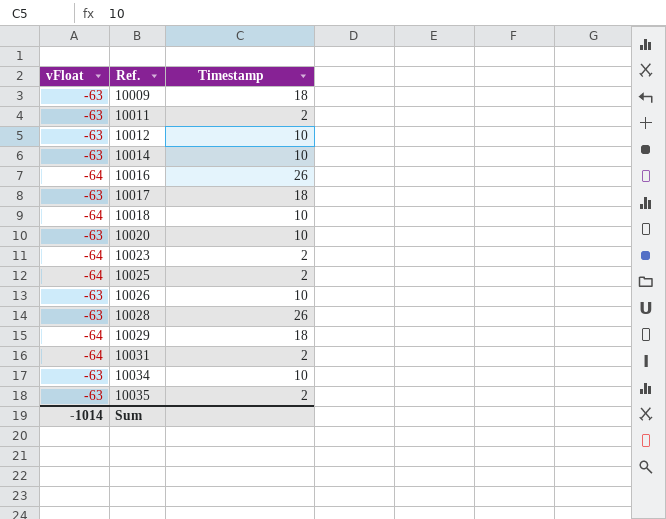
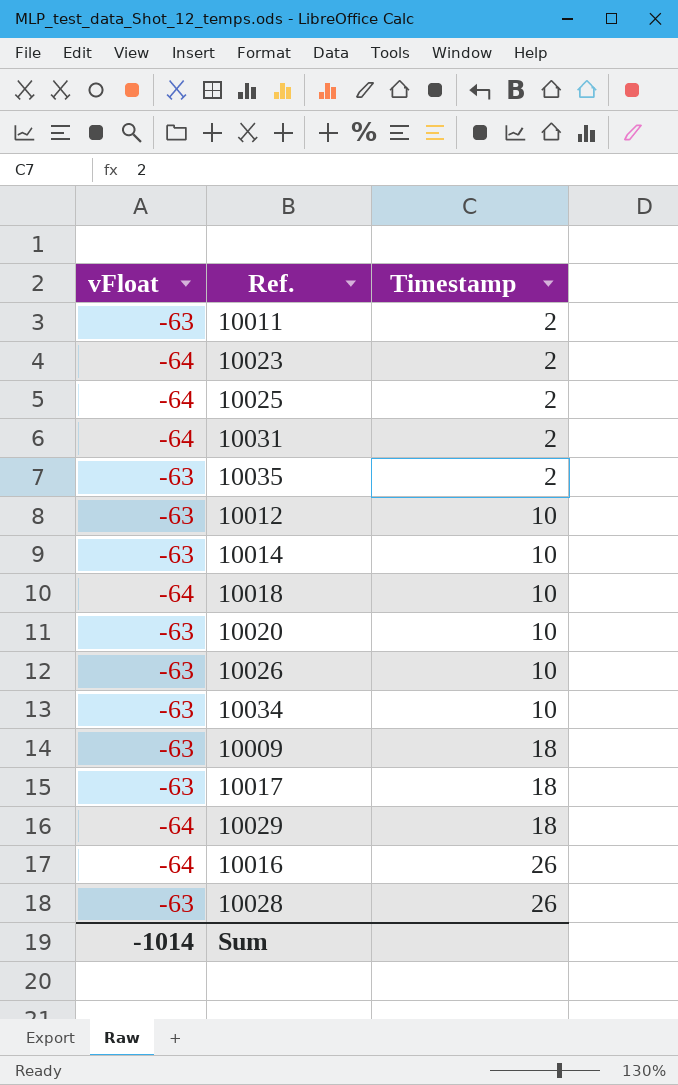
row order: Ref. ascending -> Timestamp ascending

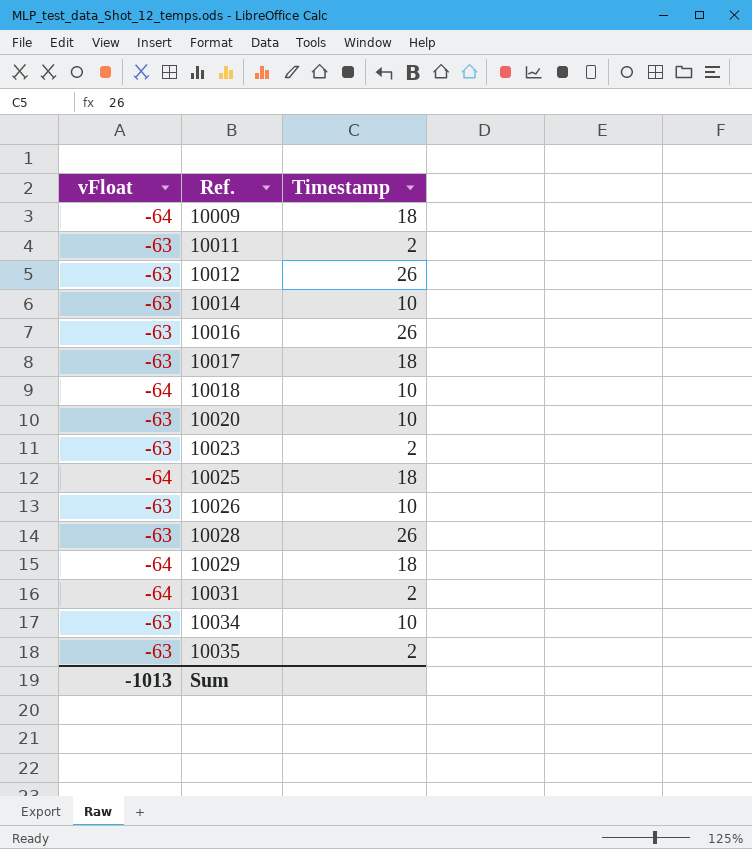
row order: Timestamp ascending -> Ref. ascending
10009 | vFloat: -63 -> -64
10012 | Timestamp: 10 -> 26
10016 | vFloat: -64 -> -63
10023 | vFloat: -64 -> -63
10025 | Timestamp: 2 -> 18
Sum | vFloat: -1014 -> -1013

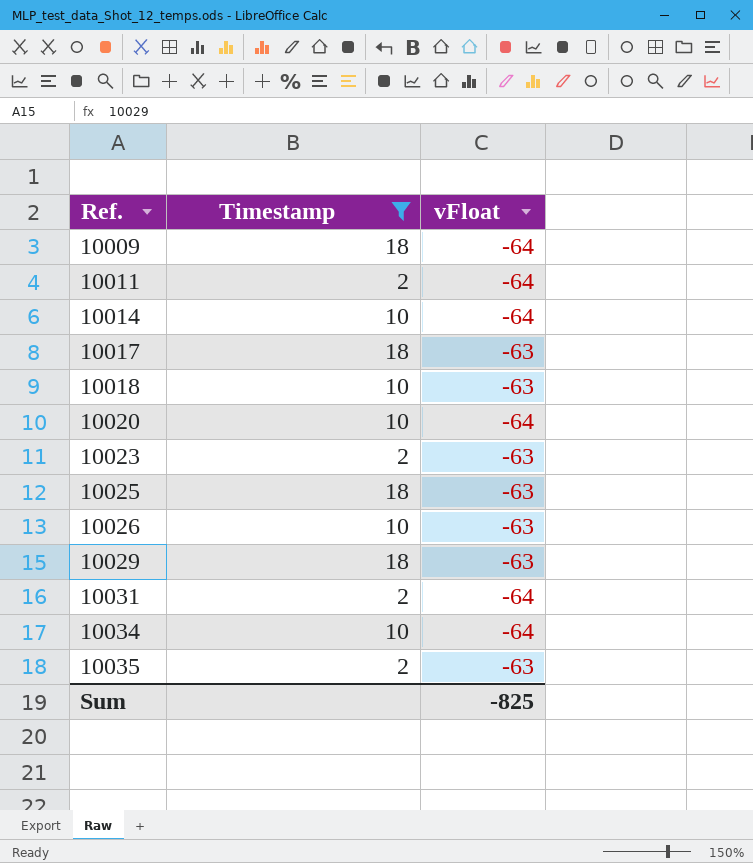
filter: none -> Timestamp != 26
column vFloat | position: 1 -> 3
10011 | vFloat: -63 -> -64
10014 | vFloat: -63 -> -64
10018 | vFloat: -64 -> -63
10020 | vFloat: -63 -> -64
10025 | vFloat: -64 -> -63
10029 | vFloat: -64 -> -63
10034 | vFloat: -63 -> -64
Sum | vFloat: -1013 -> -825

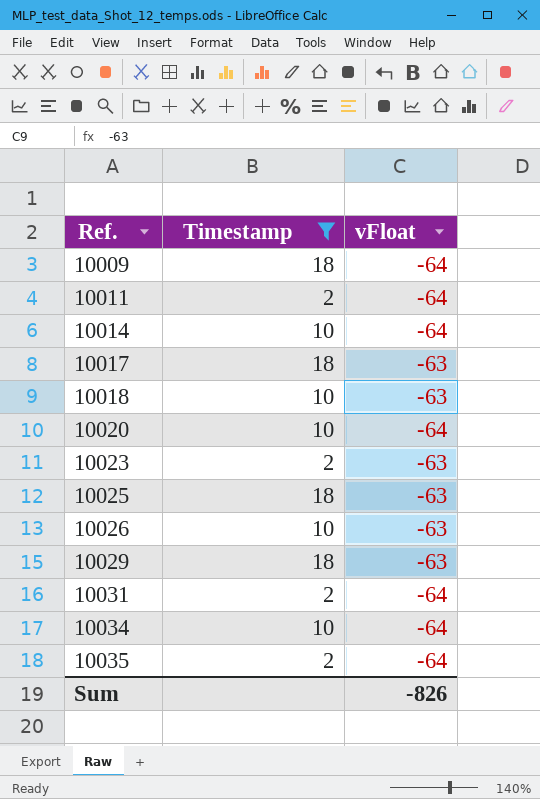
10035 | vFloat: -63 -> -64
Sum | vFloat: -825 -> -826

